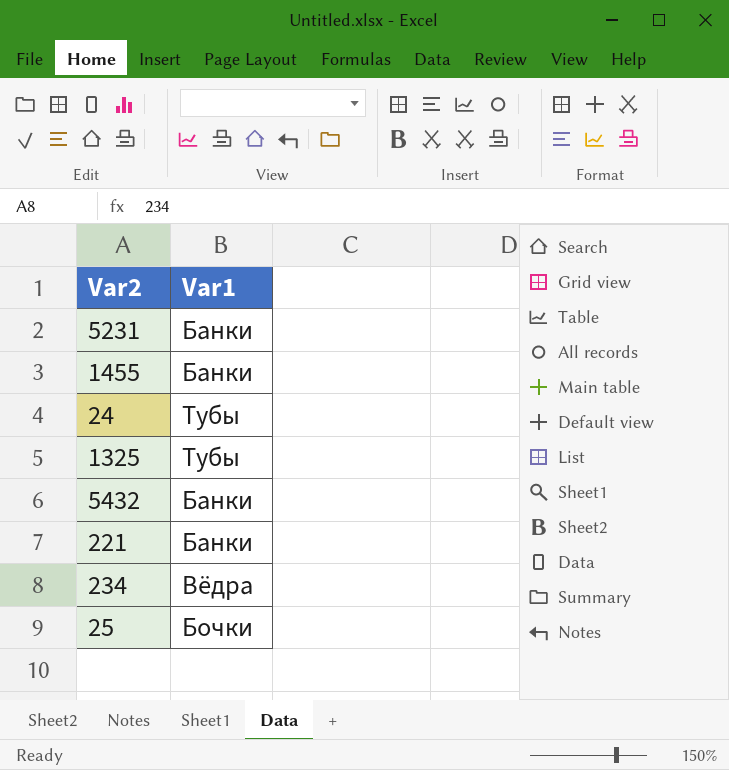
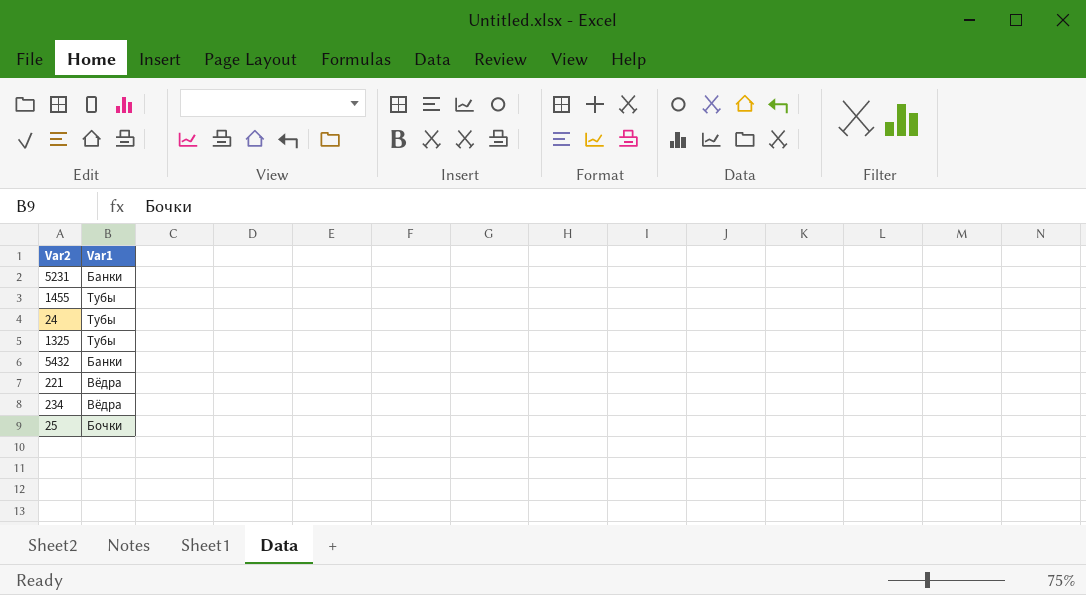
1455 | Var1: Банки -> Тубы
221 | Var1: Банки -> Вёдра

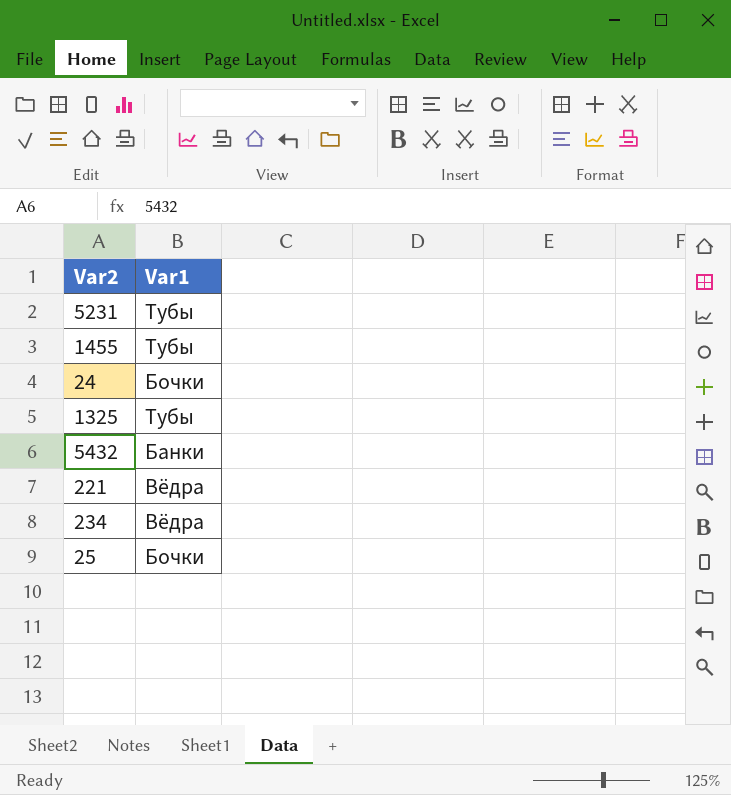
5231 | Var1: Банки -> Тубы
24 | Var1: Тубы -> Бочки

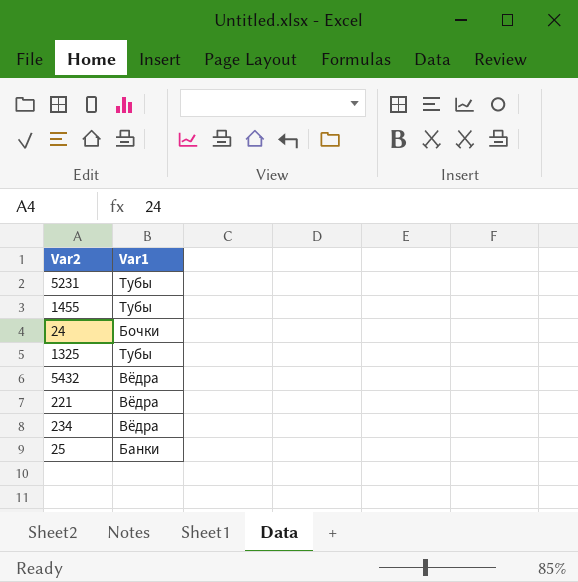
5432 | Var1: Банки -> Вёдра
25 | Var1: Бочки -> Банки

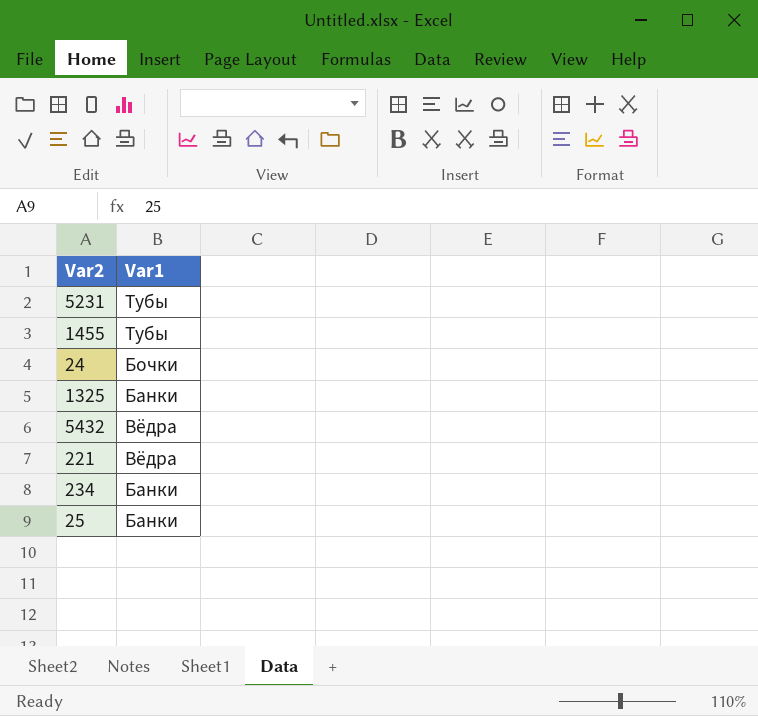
1325 | Var1: Тубы -> Банки
234 | Var1: Вёдра -> Банки

